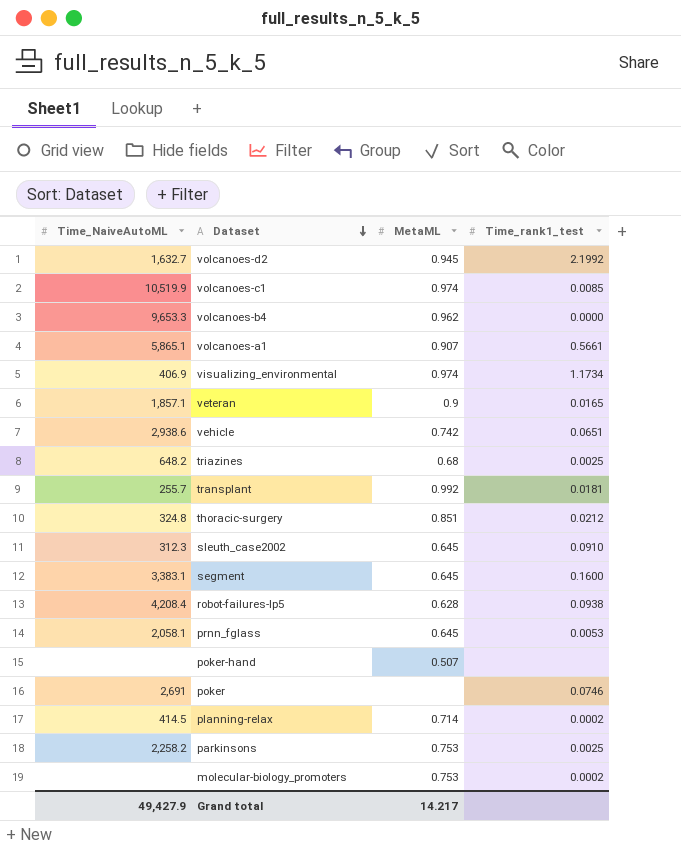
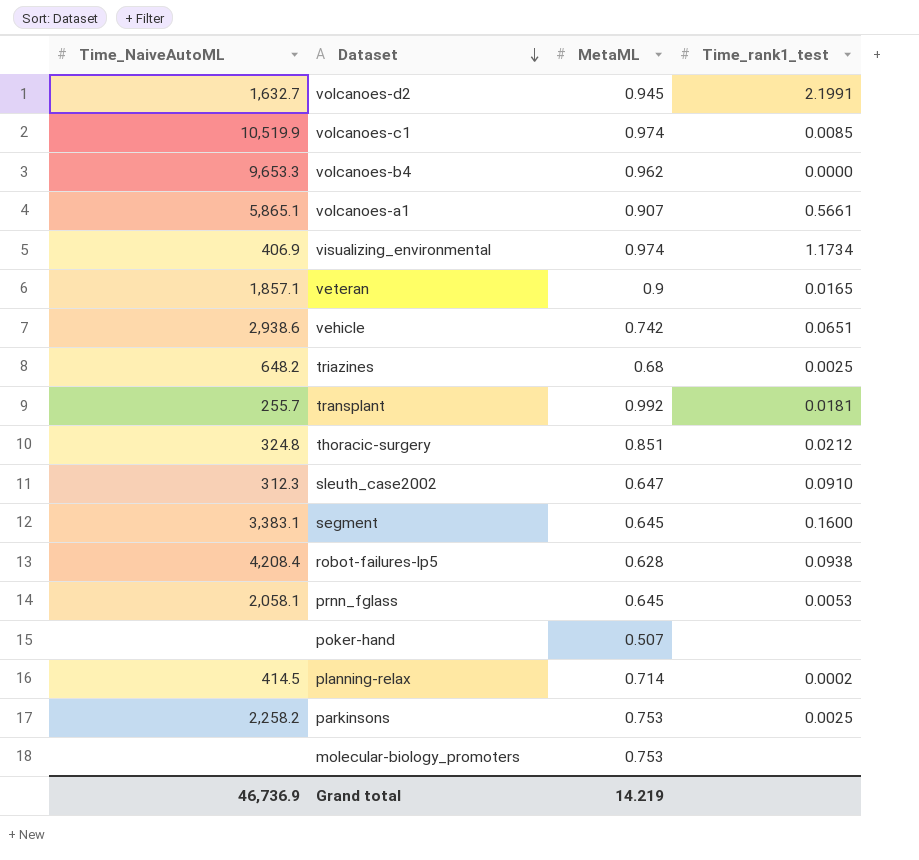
row poker: 2,691 | none | 0.0746 -> none
volcanoes-d2 | Time_rank1_test: 2.1992 -> 2.1991
sleuth_case2002 | MetaML: 0.645 -> 0.647
molecular-biology_promoters | Time_rank1_test: 0.0002 -> none
Grand total | Time_NaiveAutoML: 49,427.9 -> 46,736.9
Grand total | MetaML: 14.217 -> 14.219

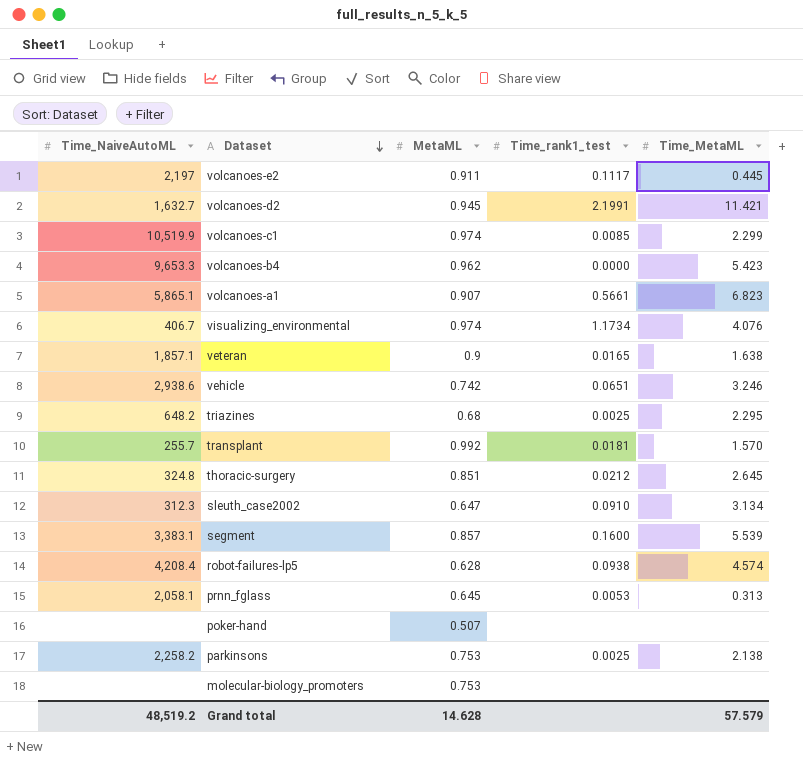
column Time_MetaML | position: none -> 5
row planning-relax: 414.5 | 0.714 | 0.0002 -> none
row volcanoes-e2: none -> 2,197 | 0.911 | 0.1117 | 0.445
visualizing_environmental | Time_NaiveAutoML: 406.9 -> 406.7
segment | MetaML: 0.645 -> 0.857
Grand total | Time_NaiveAutoML: 46,736.9 -> 48,519.2
Grand total | MetaML: 14.219 -> 14.628

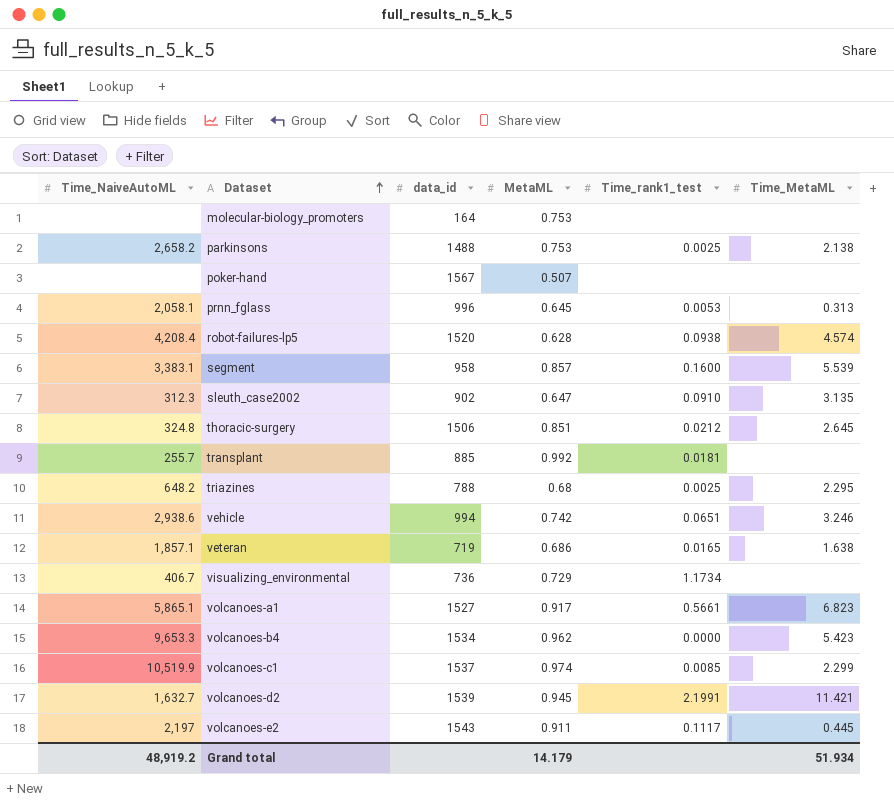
row order: Dataset descending -> Dataset ascending
column data_id | position: none -> 3
parkinsons | Time_NaiveAutoML: 2,258.2 -> 2,658.2
sleuth_case2002 | Time_MetaML: 3.134 -> 3.135
transplant | Time_MetaML: 1.570 -> none
veteran | MetaML: 0.9 -> 0.686
visualizing_environmental | MetaML: 0.974 -> 0.729
visualizing_environmental | Time_MetaML: 4.076 -> none
volcanoes-a1 | MetaML: 0.907 -> 0.917
Grand total | Time_NaiveAutoML: 48,519.2 -> 48,919.2
Grand total | MetaML: 14.628 -> 14.179
Grand total | Time_MetaML: 57.579 -> 51.934

